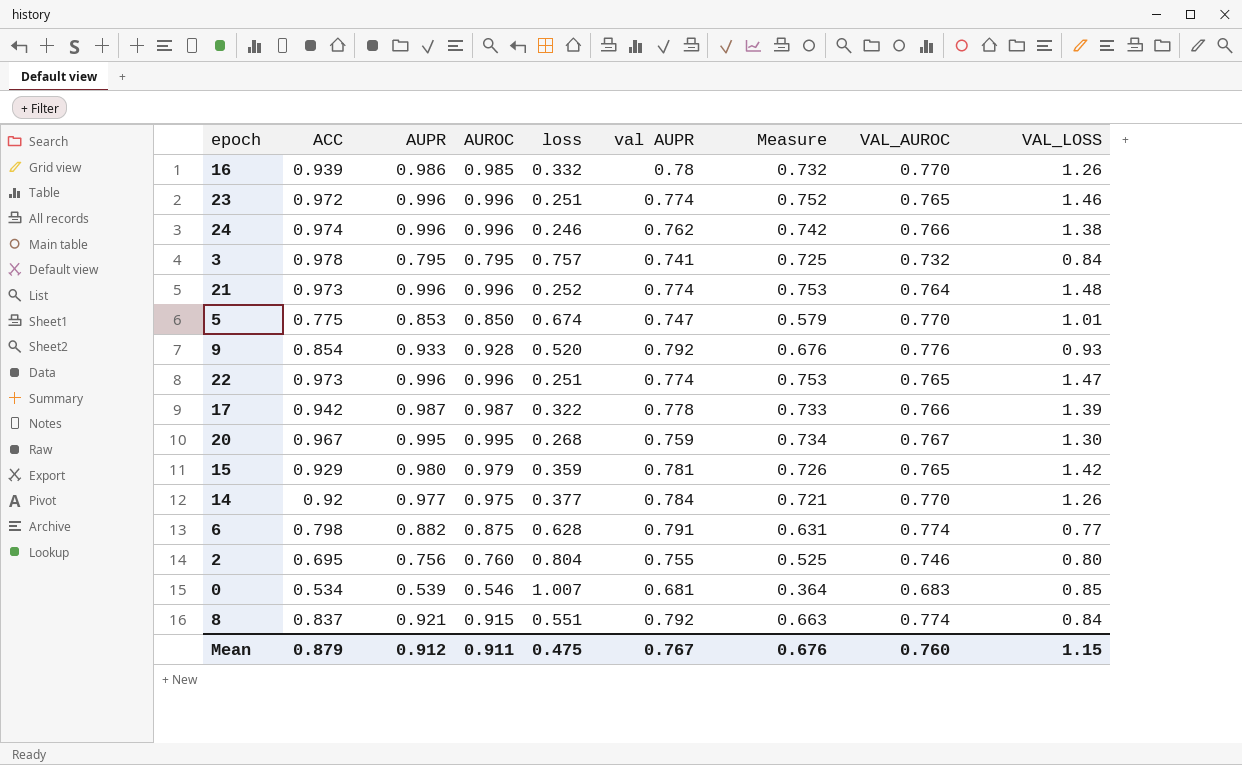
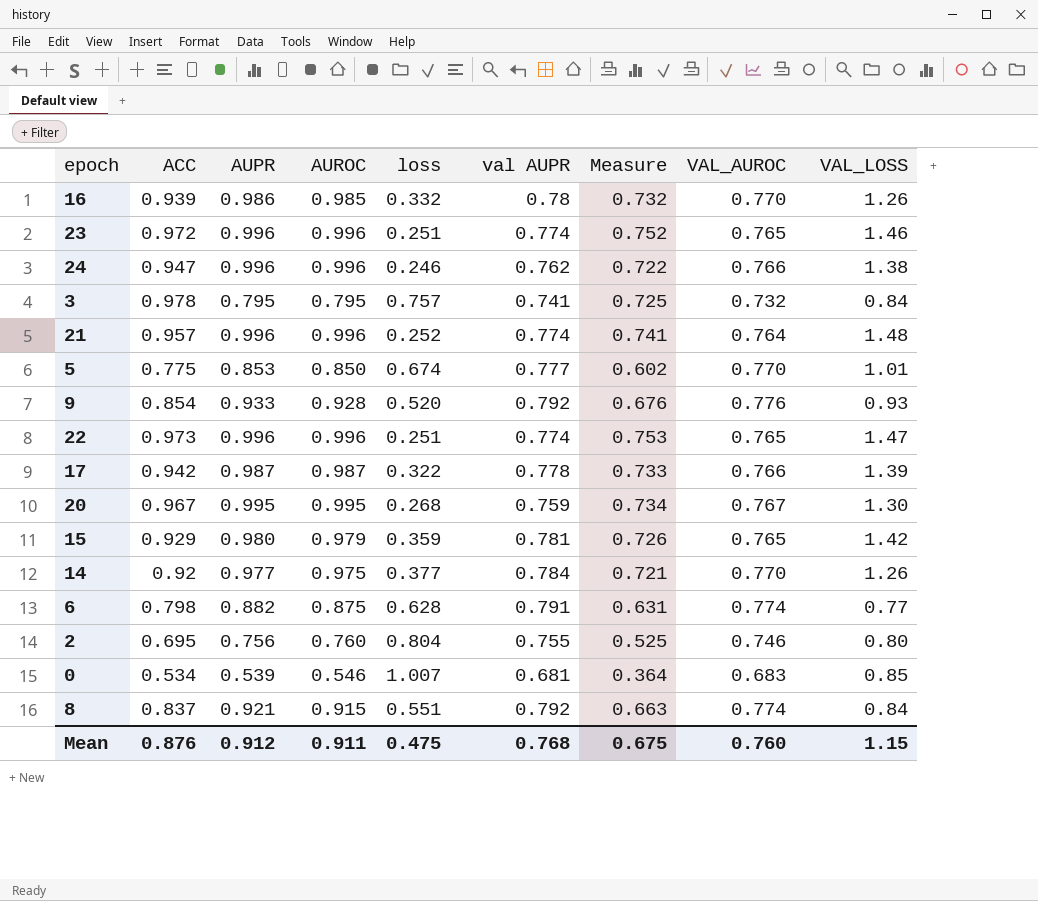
24 | ACC: 0.974 -> 0.947
24 | Measure: 0.742 -> 0.722
21 | ACC: 0.973 -> 0.957
21 | Measure: 0.753 -> 0.741
5 | val AUPR: 0.747 -> 0.777
5 | Measure: 0.579 -> 0.602
Mean | ACC: 0.879 -> 0.876
Mean | val AUPR: 0.767 -> 0.768
Mean | Measure: 0.676 -> 0.675

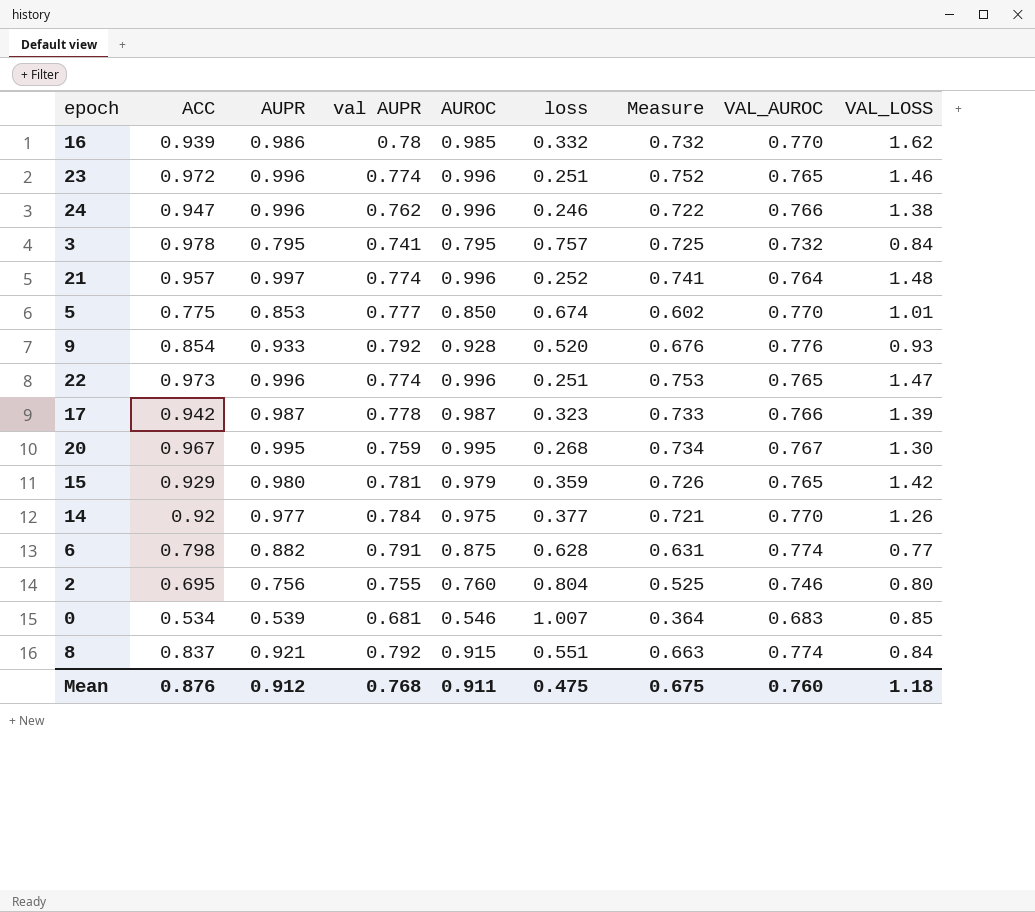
column val AUPR | position: 6 -> 4
16 | VAL_LOSS: 1.26 -> 1.62
21 | AUPR: 0.996 -> 0.997
17 | loss: 0.322 -> 0.323
Mean | VAL_LOSS: 1.15 -> 1.18

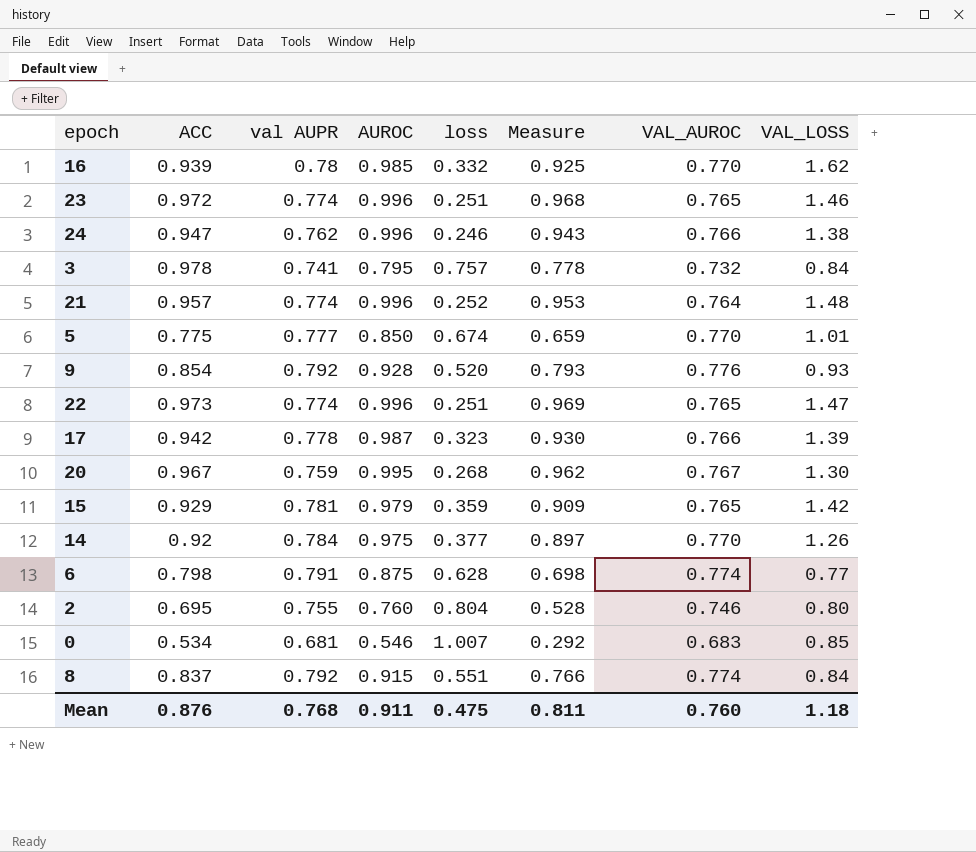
column AUPR | position: 3 -> none
column Measure | formula: [ACC] * [val AUPR] -> [ACC] * [AUROC]
Mean | Measure: 0.675 -> 0.811

